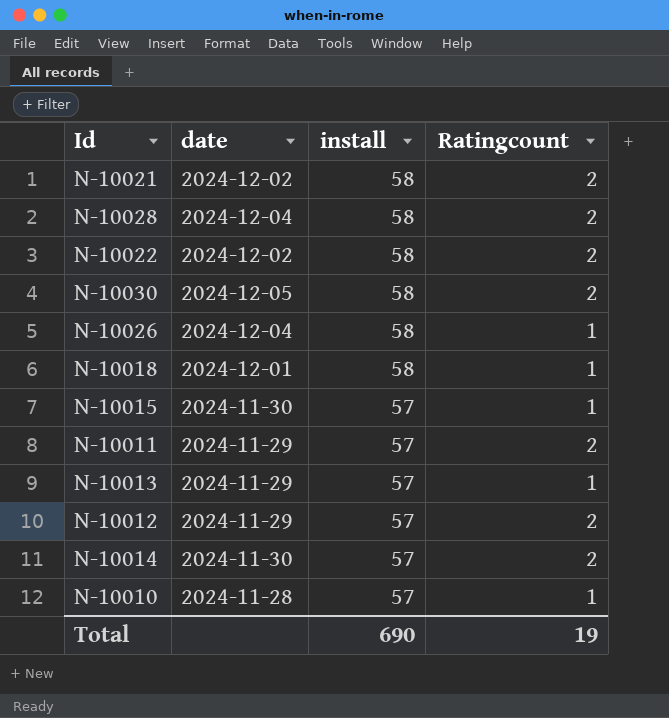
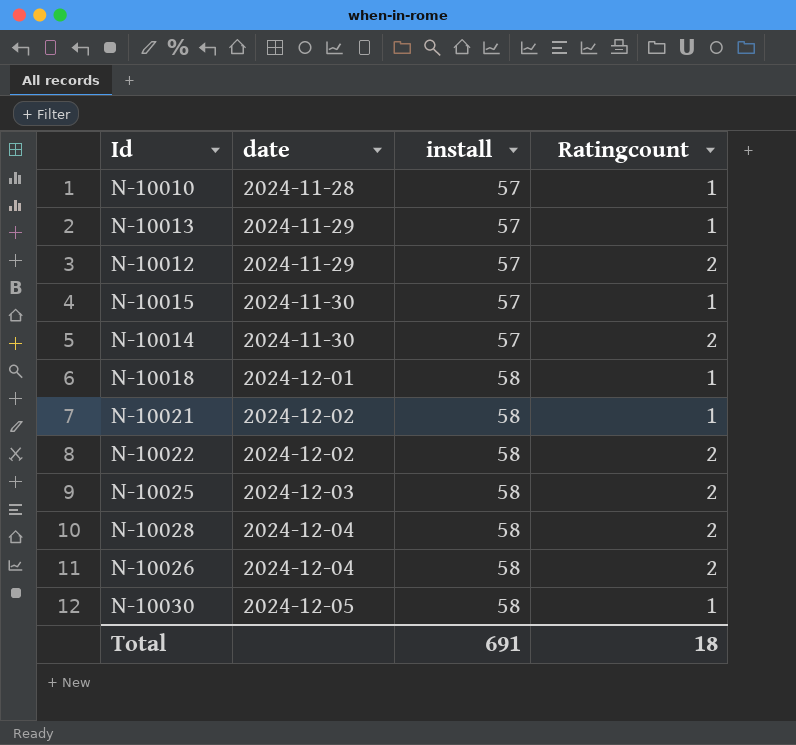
row order: install descending -> date ascending
row N-10011: 2024-11-29 | 57 | 2 -> none
N-10021 | Ratingcount: 2 -> 1
row N-10025: none -> 2024-12-03 | 58 | 2
N-10026 | Ratingcount: 1 -> 2
N-10030 | Ratingcount: 2 -> 1
Total | install: 690 -> 691
Total | Ratingcount: 19 -> 18

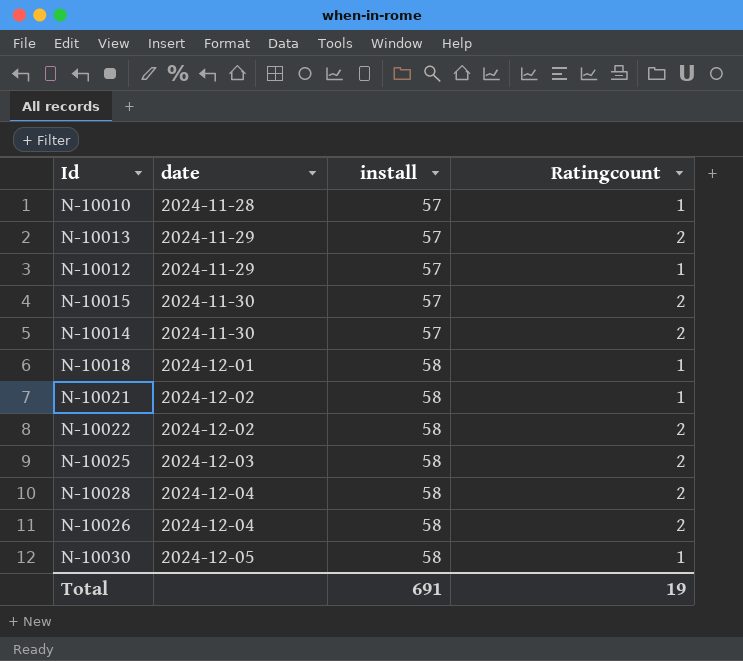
N-10013 | Ratingcount: 1 -> 2
N-10012 | Ratingcount: 2 -> 1
N-10015 | Ratingcount: 1 -> 2
Total | Ratingcount: 18 -> 19

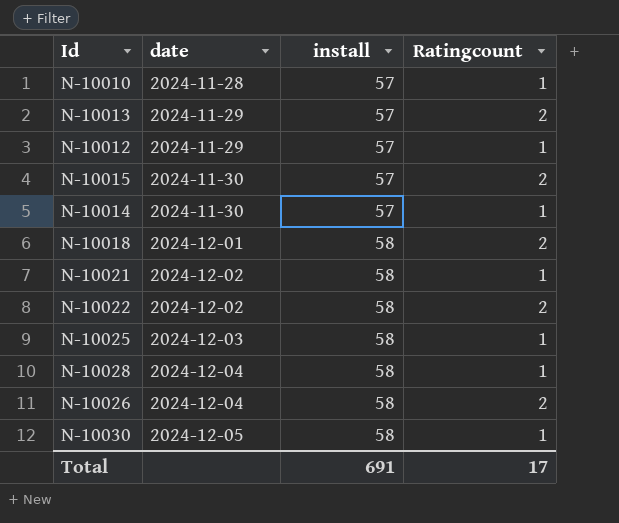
N-10014 | Ratingcount: 2 -> 1
N-10018 | Ratingcount: 1 -> 2
N-10025 | Ratingcount: 2 -> 1
N-10028 | Ratingcount: 2 -> 1
Total | Ratingcount: 19 -> 17

